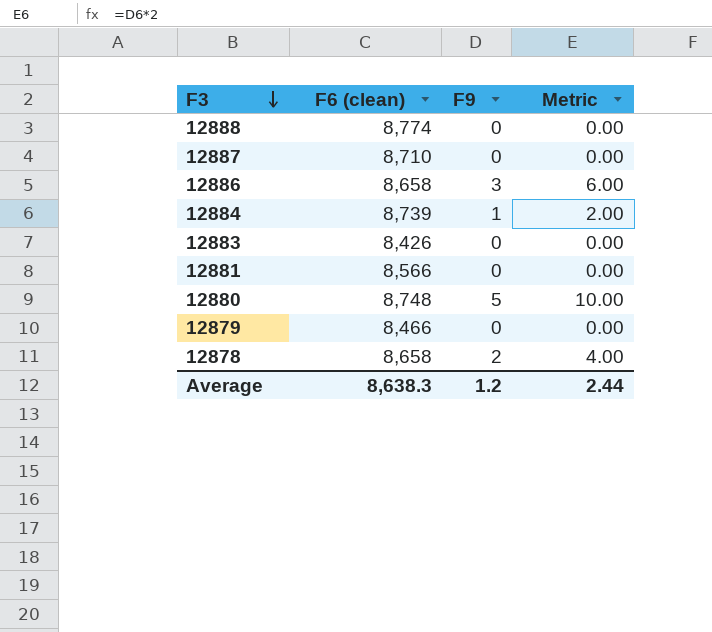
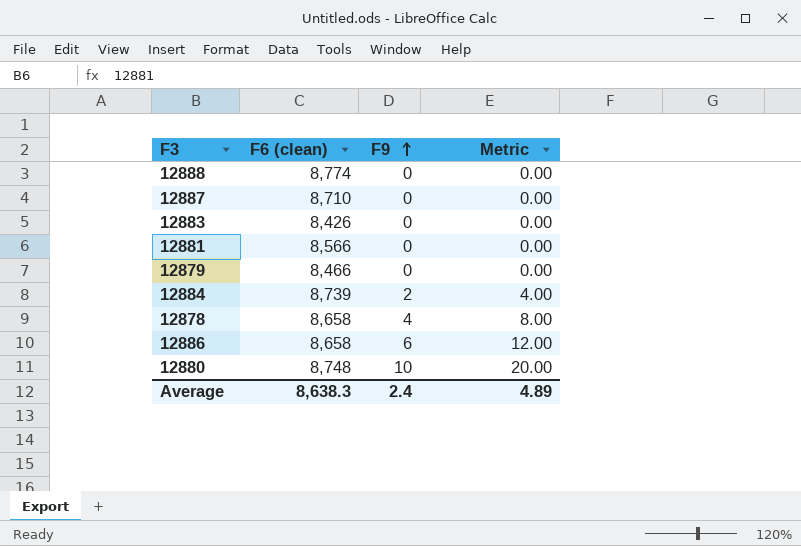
row order: F3 descending -> F9 ascending
12884 | F9: 1 -> 2
12884 | Metric: 2.00 -> 4.00
12878 | F9: 2 -> 4
12878 | Metric: 4.00 -> 8.00
12886 | F9: 3 -> 6
12886 | Metric: 6.00 -> 12.00
12880 | F9: 5 -> 10
12880 | Metric: 10.00 -> 20.00
Average | F9: 1.2 -> 2.4
Average | Metric: 2.44 -> 4.89

